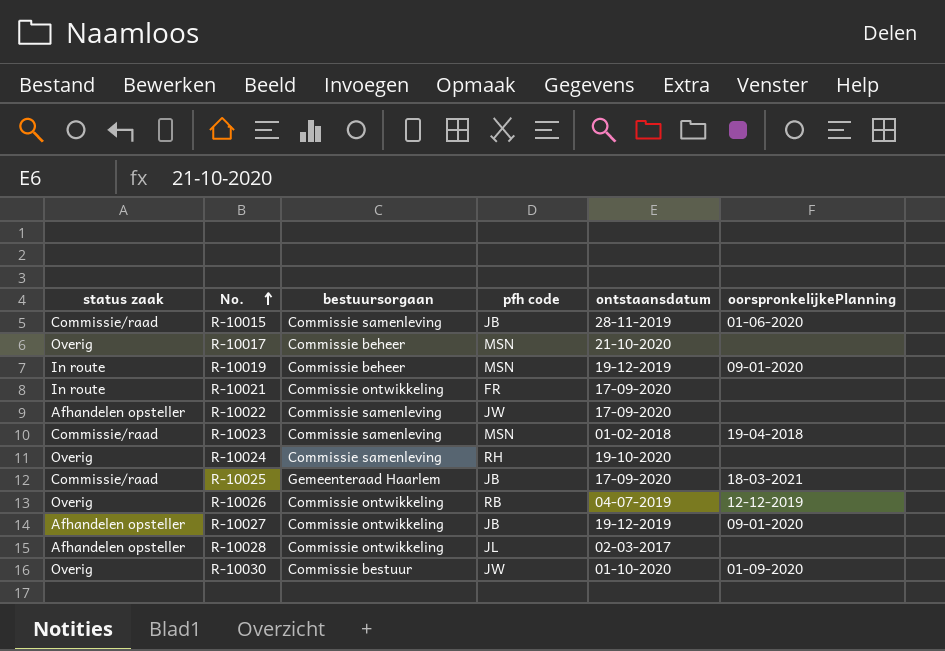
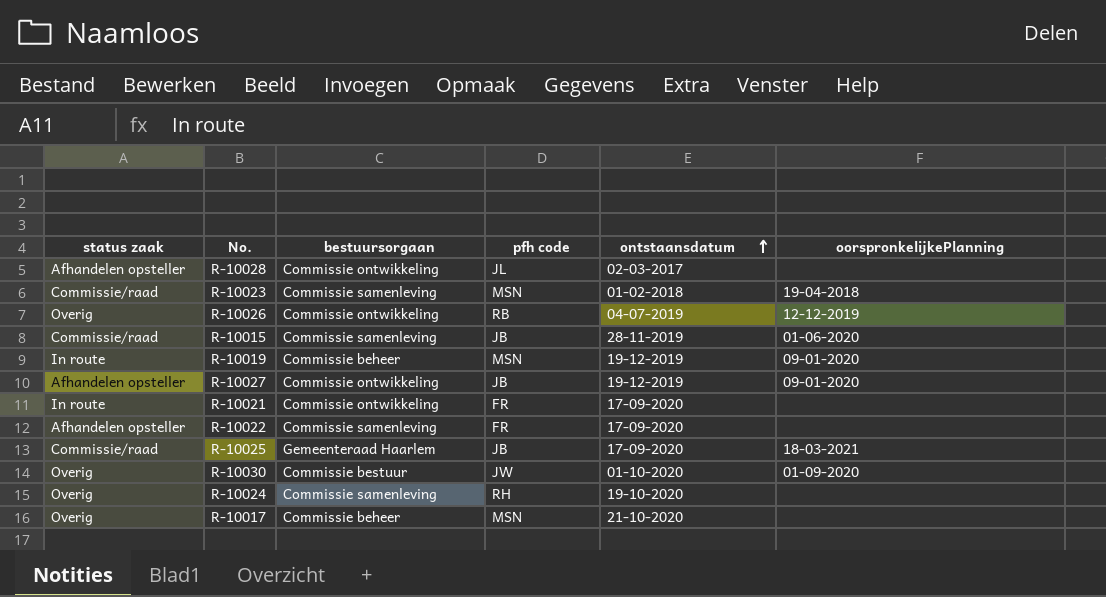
row order: No. ascending -> ontstaansdatum ascending
R-10022 | pfh code: JW -> FR

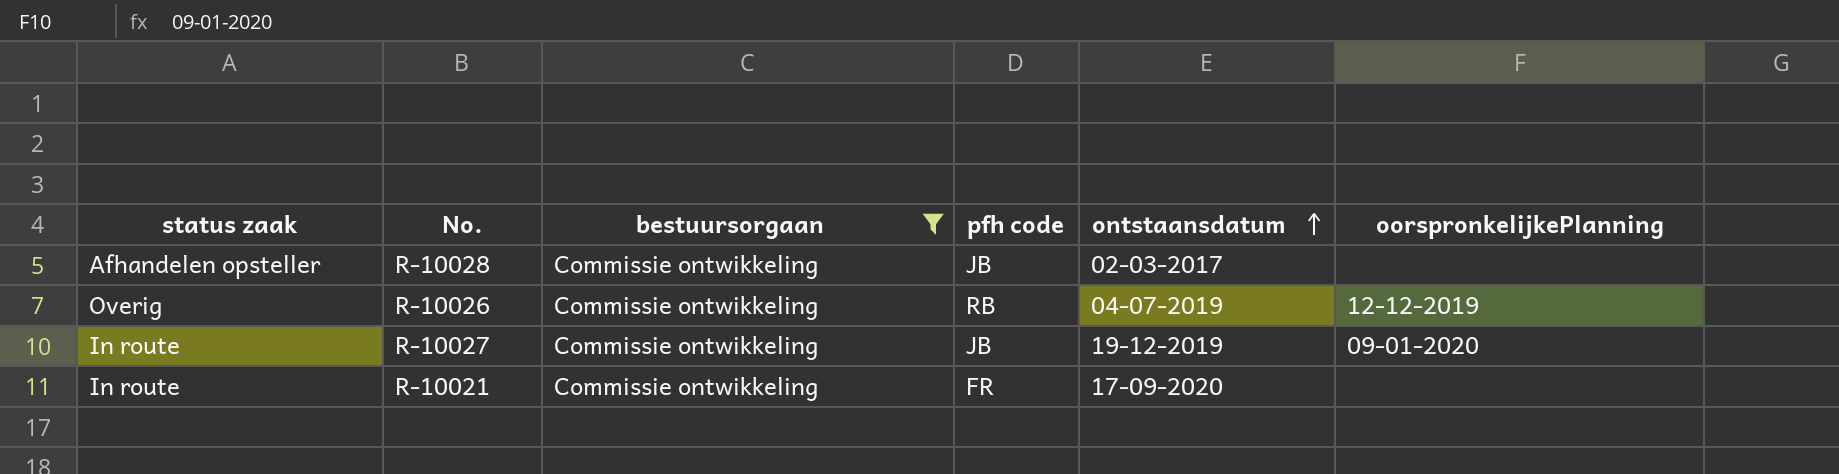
filter: none -> bestuursorgaan = Commissie ontwikkeling
R-10028 | pfh code: JL -> JB
R-10027 | status zaak: Afhandelen opsteller -> In route

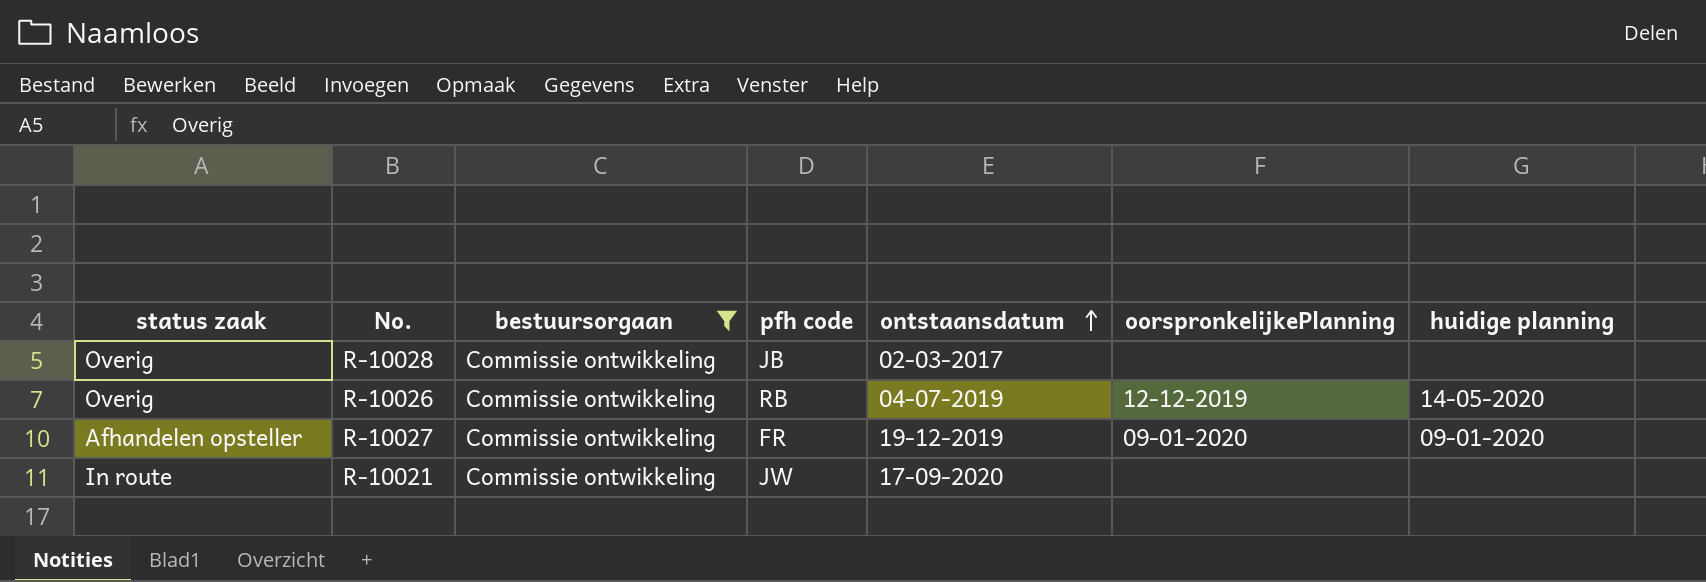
column huidige planning | position: none -> 7
R-10028 | status zaak: Afhandelen opsteller -> Overig
R-10027 | status zaak: In route -> Afhandelen opsteller
R-10027 | pfh code: JB -> FR
R-10021 | pfh code: FR -> JW

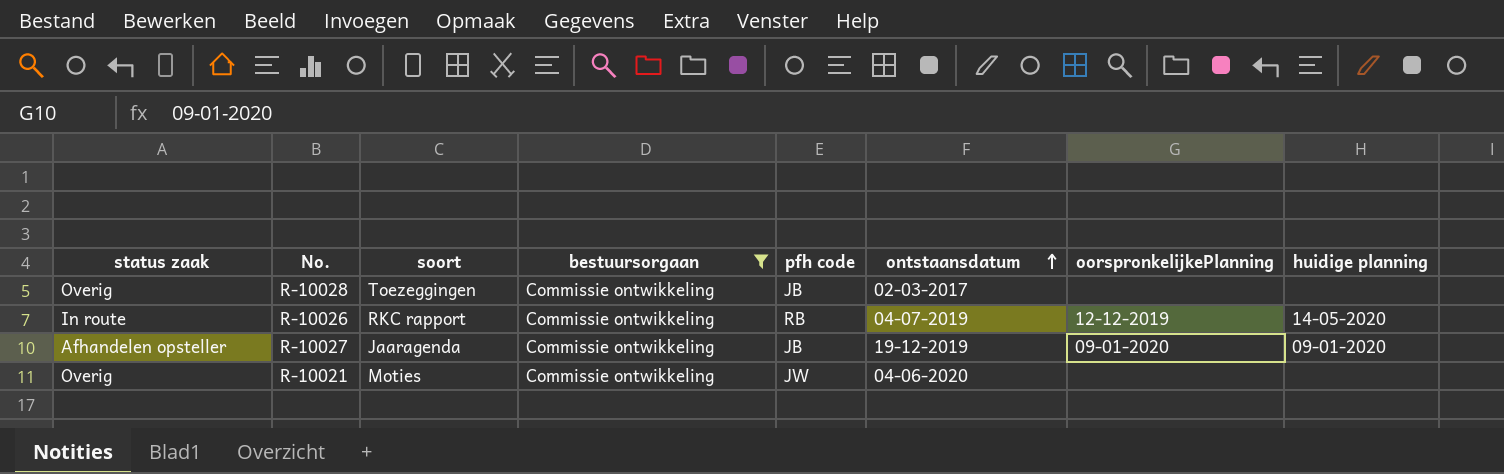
column soort | position: none -> 3
R-10026 | status zaak: Overig -> In route
R-10027 | pfh code: FR -> JB
R-10021 | status zaak: In route -> Overig
R-10021 | ontstaansdatum: 17-09-2020 -> 04-06-2020

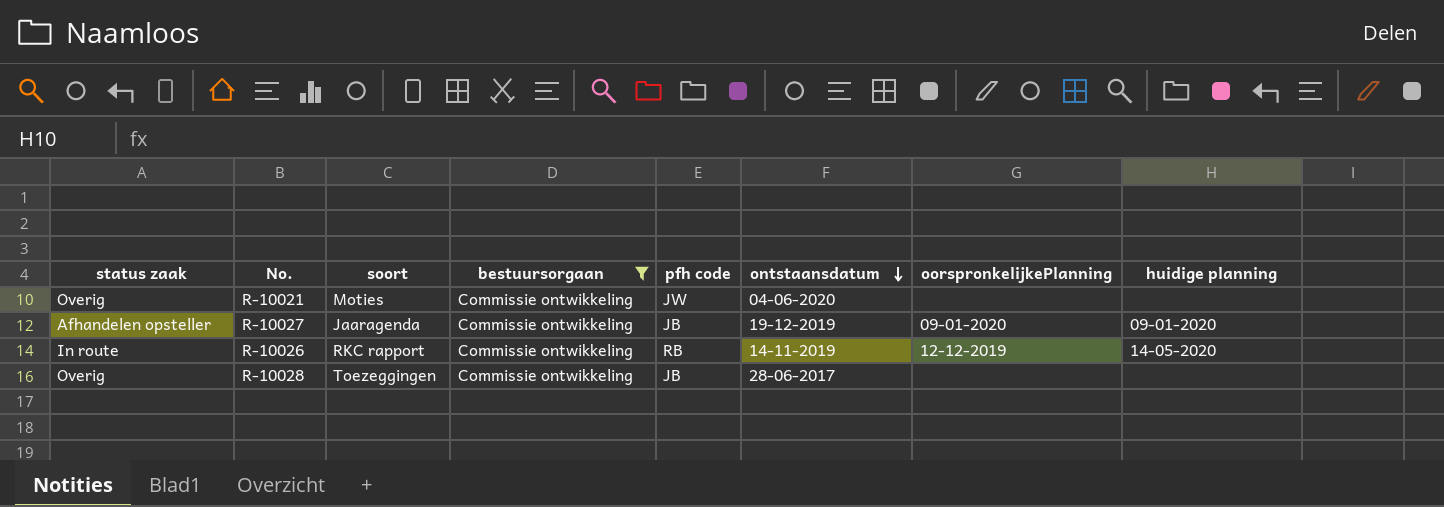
row order: ontstaansdatum ascending -> ontstaansdatum descending
R-10026 | ontstaansdatum: 04-07-2019 -> 14-11-2019
R-10028 | ontstaansdatum: 02-03-2017 -> 28-06-2017

